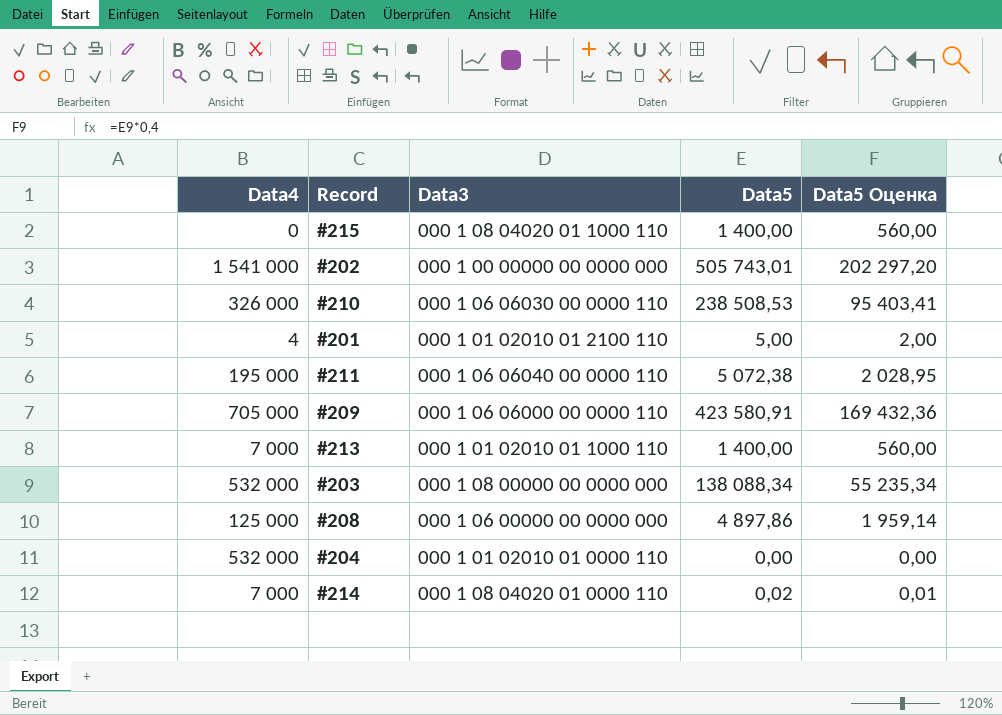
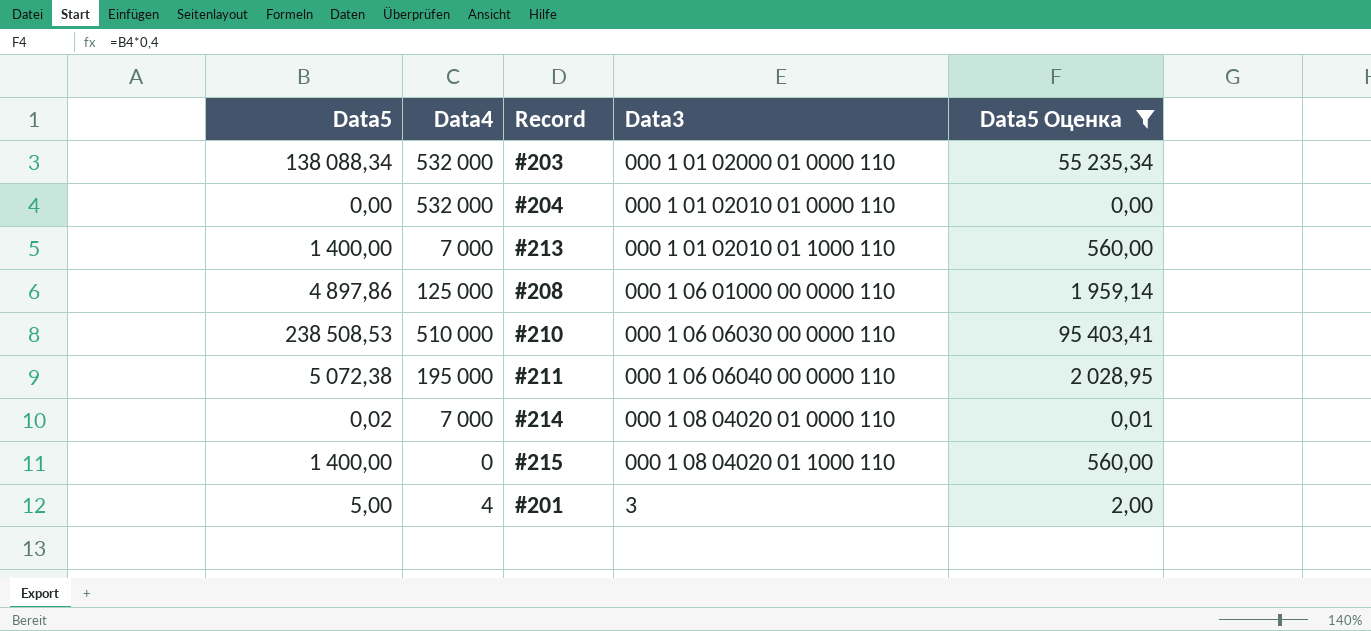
filter: none -> Data5 Оценка <= 95 403,41
row order: none -> Data3 ascending
column Data5 | position: 4 -> 1
#203 | Data3: 000 1 08 00000 00 0000 000 -> 000 1 01 02000 01 0000 110
#208 | Data3: 000 1 06 00000 00 0000 000 -> 000 1 06 01000 00 0000 110
#210 | Data4: 326 000 -> 510 000
#201 | Data3: 000 1 01 02010 01 2100 110 -> 3

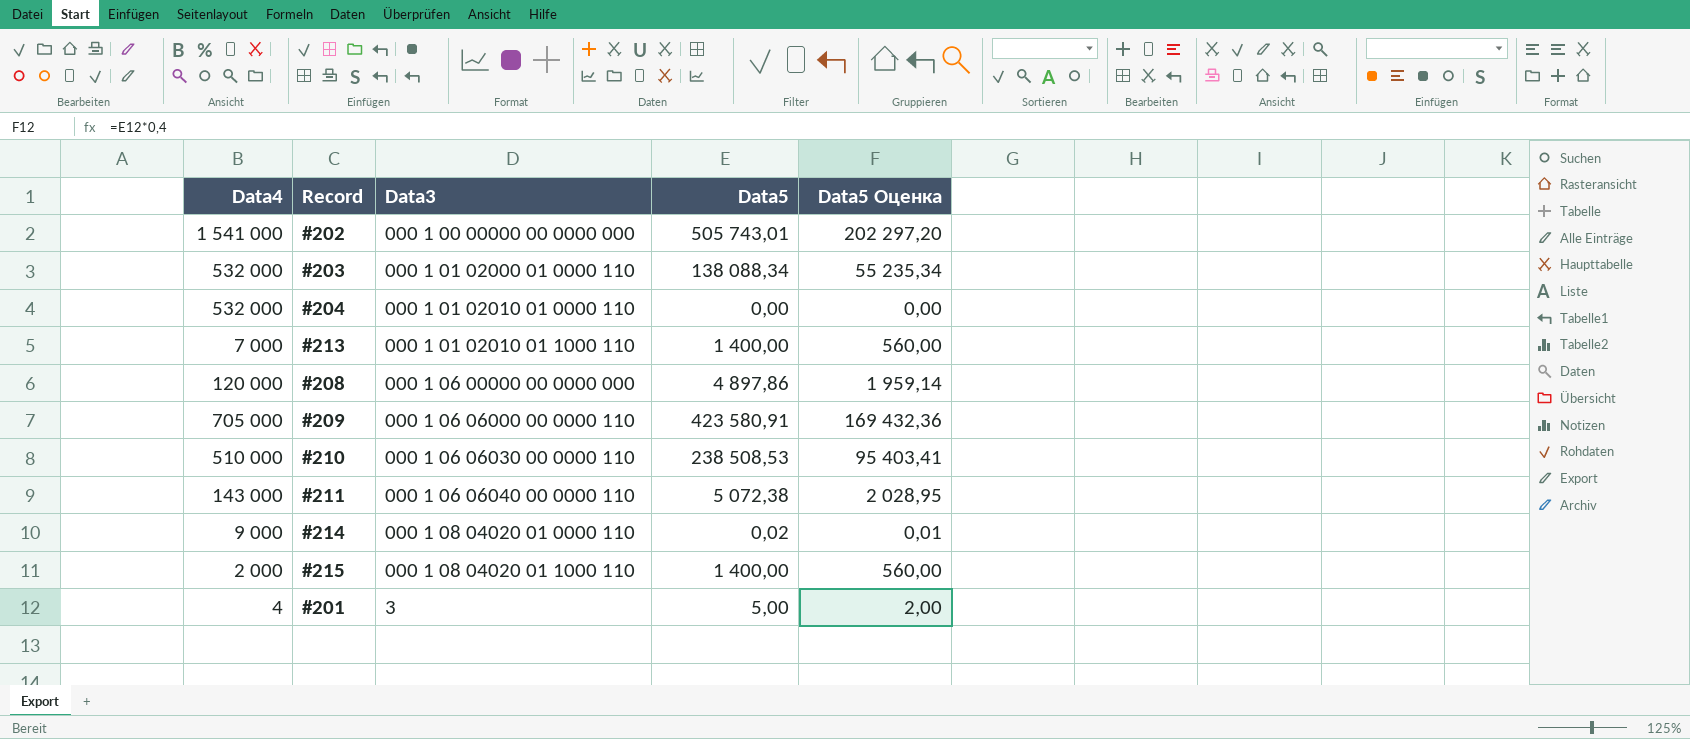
filter: Data5 Оценка <= 95 403,41 -> none
column Data5 | position: 1 -> 4
#208 | Data4: 125 000 -> 120 000
#208 | Data3: 000 1 06 01000 00 0000 110 -> 000 1 06 00000 00 0000 000
#211 | Data4: 195 000 -> 143 000
#214 | Data4: 7 000 -> 9 000
#215 | Data4: 0 -> 2 000

